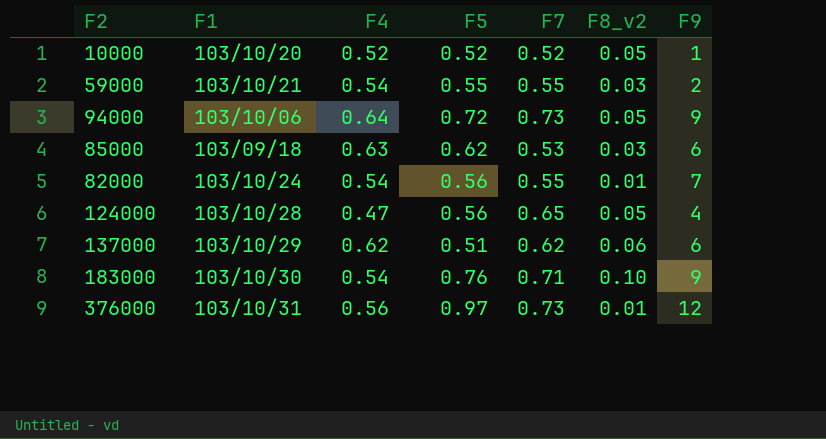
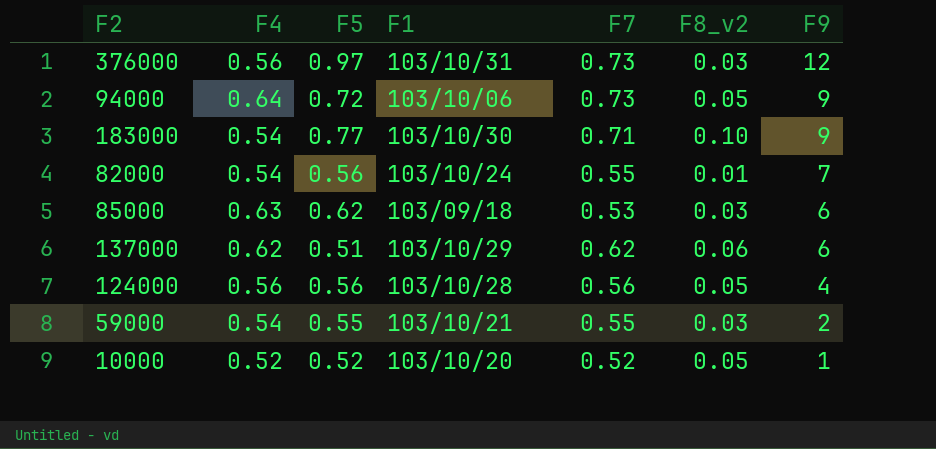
row order: none -> F9 descending
column F1 | position: 2 -> 4
376000 | F8_v2: 0.01 -> 0.03
183000 | F5: 0.76 -> 0.77
124000 | F4: 0.47 -> 0.56
124000 | F7: 0.65 -> 0.56

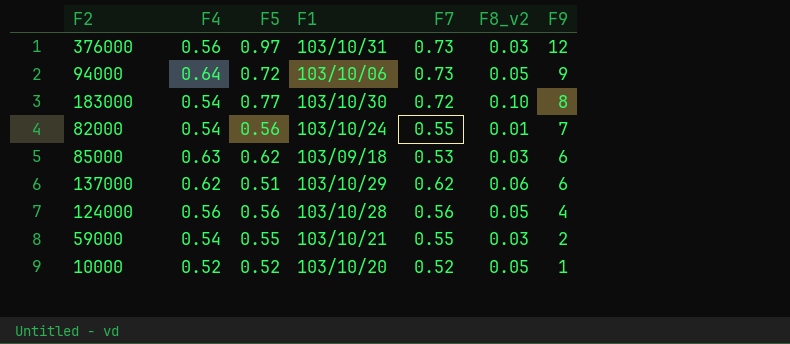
183000 | F7: 0.71 -> 0.72
183000 | F9: 9 -> 8

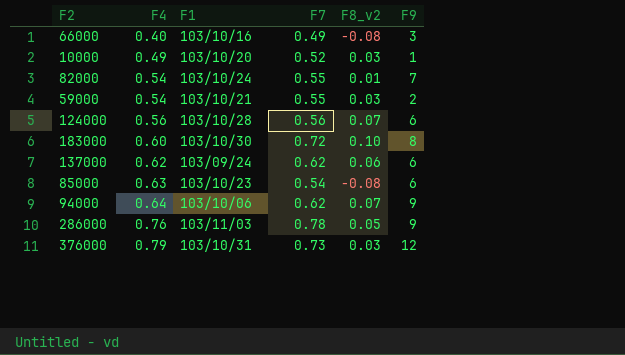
row order: F9 descending -> F4 ascending
column F5 | position: 3 -> none
row 66000: none -> 0.40 | 103/10/16 | 0.49 | -0.08 | 3
10000 | F4: 0.52 -> 0.49
10000 | F8_v2: 0.05 -> 0.03
124000 | F8_v2: 0.05 -> 0.07
124000 | F9: 4 -> 6
183000 | F4: 0.54 -> 0.60
137000 | F1: 103/10/29 -> 103/09/24
85000 | F1: 103/09/18 -> 103/10/23
85000 | F7: 0.53 -> 0.54
85000 | F8_v2: 0.03 -> -0.08
94000 | F7: 0.73 -> 0.62
94000 | F8_v2: 0.05 -> 0.07
row 286000: none -> 0.76 | 103/11/03 | 0.78 | 0.05 | 9
376000 | F4: 0.56 -> 0.79

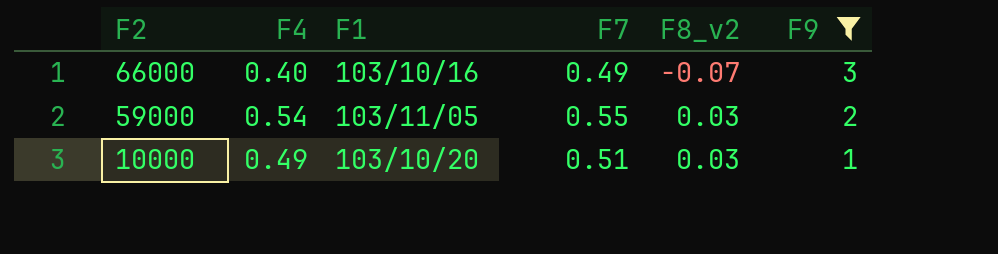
filter: none -> F9 <= 3
row order: F4 ascending -> F2 descending
66000 | F8_v2: -0.08 -> -0.07
59000 | F1: 103/10/21 -> 103/11/05
10000 | F7: 0.52 -> 0.51

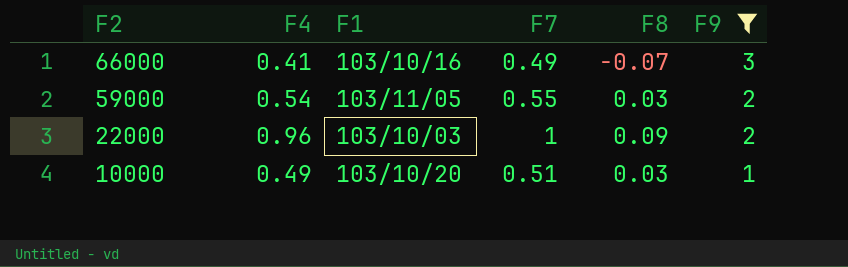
column name: F8_v2 -> F8
66000 | F4: 0.40 -> 0.41
row 22000: none -> 0.96 | 103/10/03 | 1 | 0.09 | 2

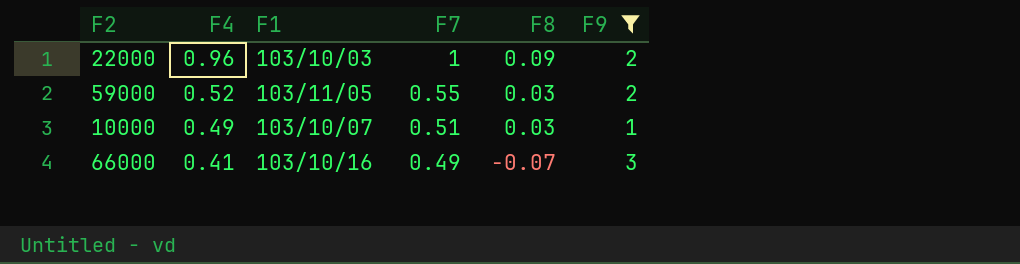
row order: F2 descending -> F4 descending
59000 | F4: 0.54 -> 0.52
10000 | F1: 103/10/20 -> 103/10/07

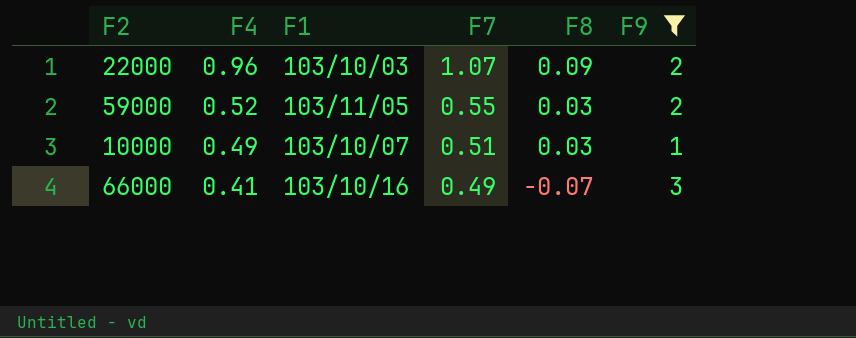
22000 | F7: 1 -> 1.07

